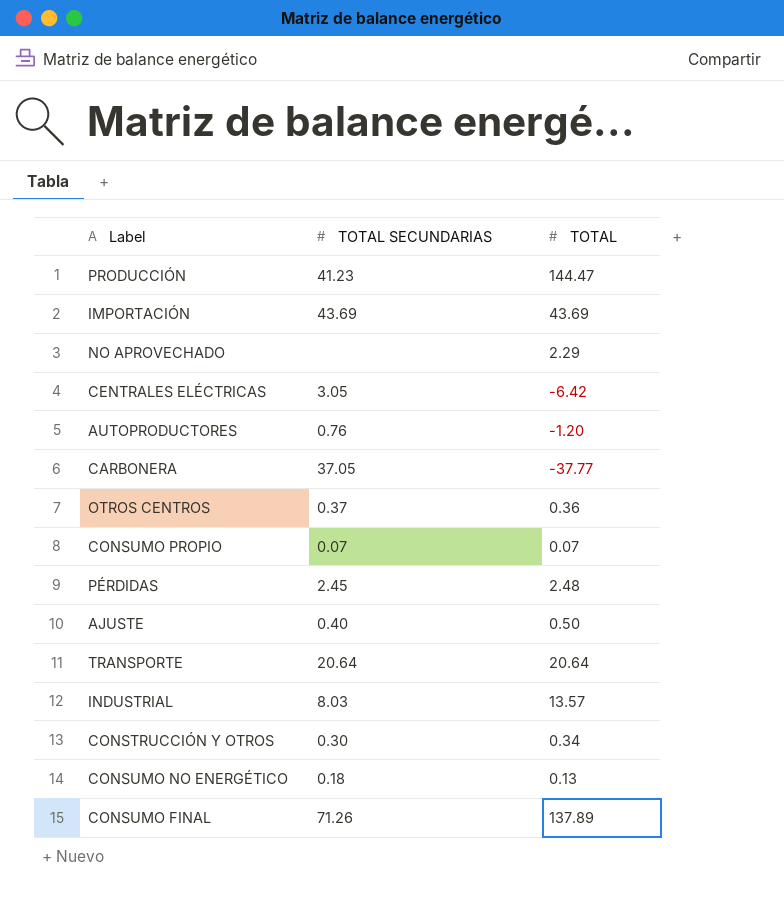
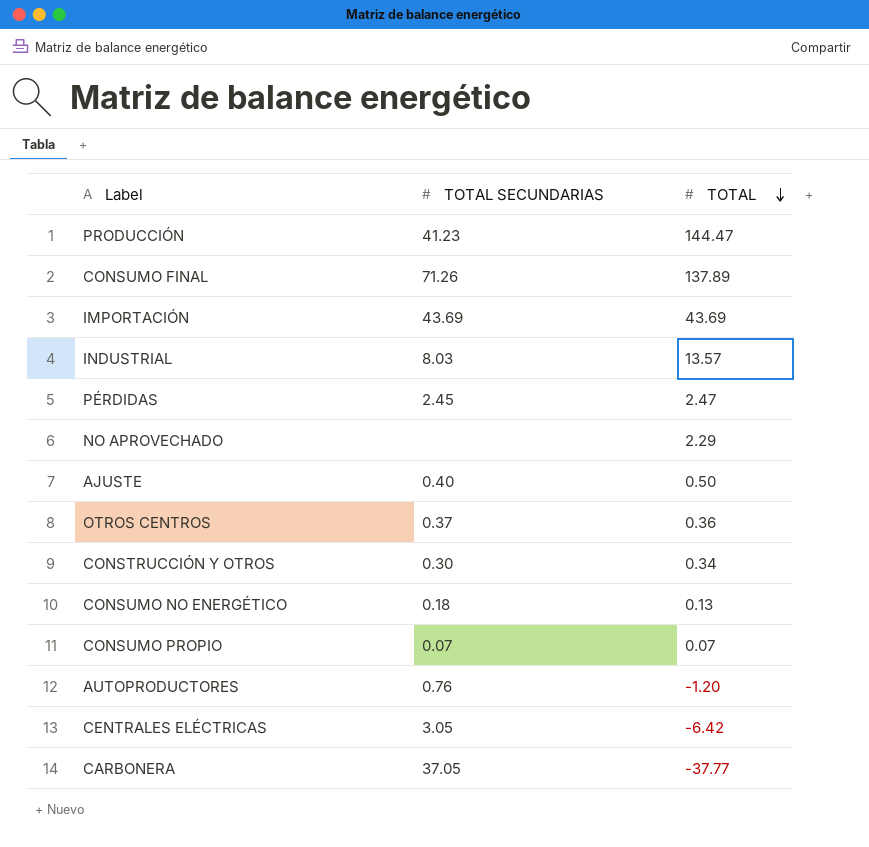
row order: none -> TOTAL descending
row TRANSPORTE: 20.64 | 20.64 -> none
PÉRDIDAS | TOTAL: 2.48 -> 2.47

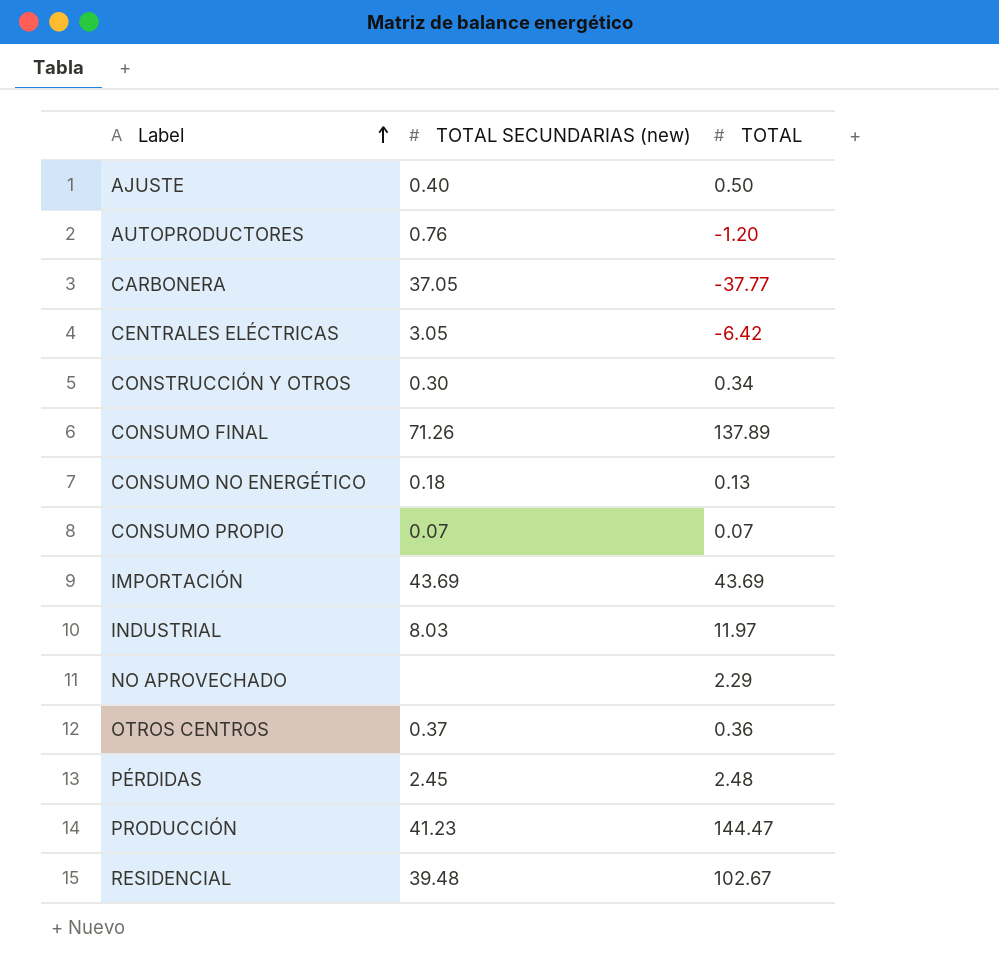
row order: TOTAL descending -> Label ascending
column name: TOTAL SECUNDARIAS -> TOTAL SECUNDARIAS (new)
INDUSTRIAL | TOTAL: 13.57 -> 11.97
PÉRDIDAS | TOTAL: 2.47 -> 2.48
row RESIDENCIAL: none -> 39.48 | 102.67

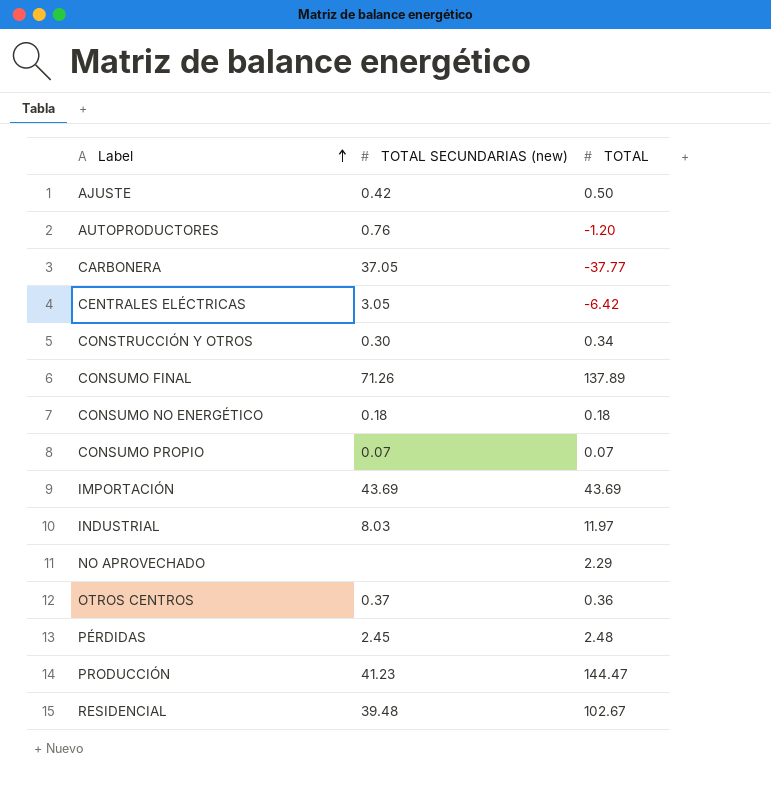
AJUSTE | TOTAL SECUNDARIAS (new): 0.40 -> 0.42
CONSUMO NO ENERGÉTICO | TOTAL: 0.13 -> 0.18

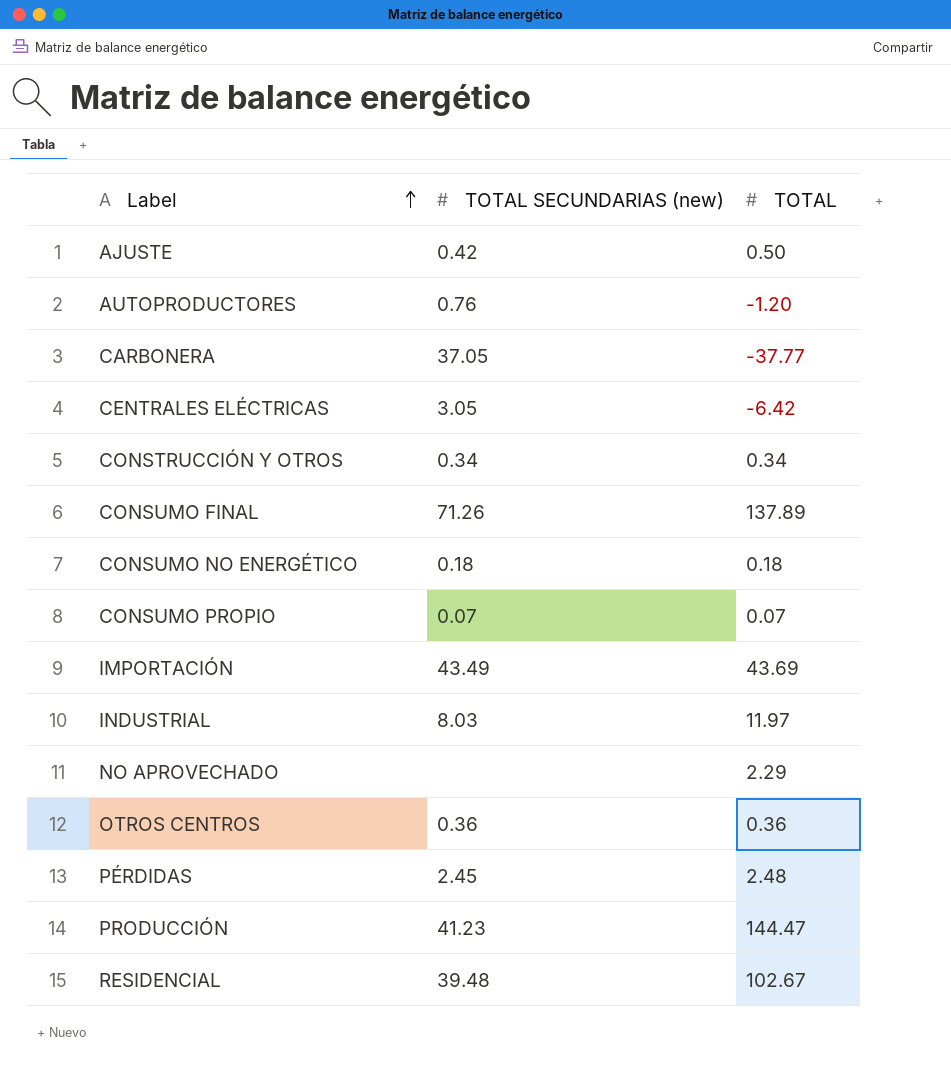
CONSTRUCCIÓN Y OTROS | TOTAL SECUNDARIAS (new): 0.30 -> 0.34
IMPORTACIÓN | TOTAL SECUNDARIAS (new): 43.69 -> 43.49
OTROS CENTROS | TOTAL SECUNDARIAS (new): 0.37 -> 0.36

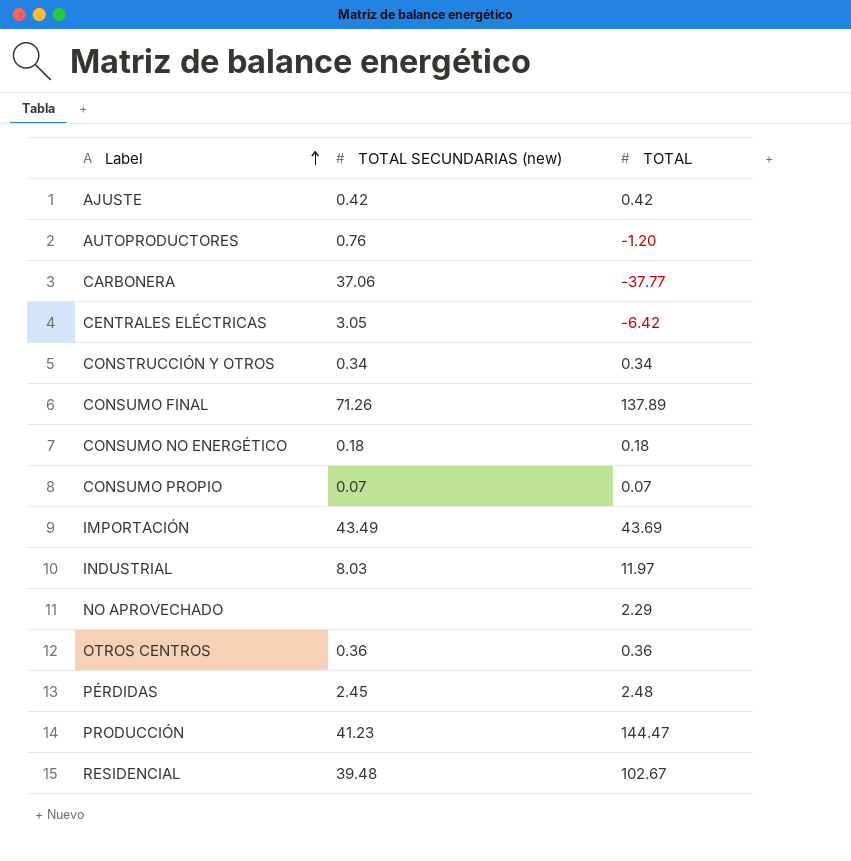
AJUSTE | TOTAL: 0.50 -> 0.42
CARBONERA | TOTAL SECUNDARIAS (new): 37.05 -> 37.06

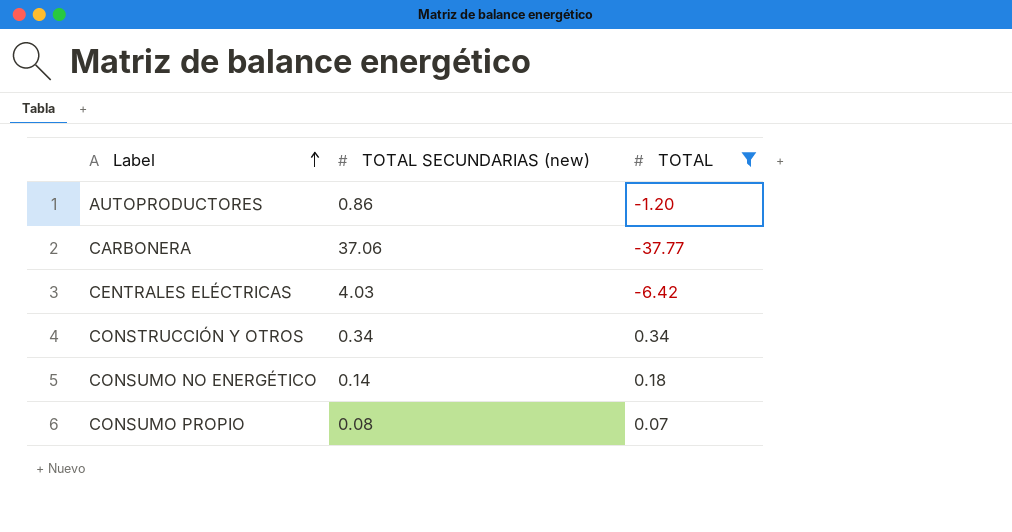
filter: none -> TOTAL <= 0.34
AUTOPRODUCTORES | TOTAL SECUNDARIAS (new): 0.76 -> 0.86
CENTRALES ELÉCTRICAS | TOTAL SECUNDARIAS (new): 3.05 -> 4.03
CONSUMO NO ENERGÉTICO | TOTAL SECUNDARIAS (new): 0.18 -> 0.14
CONSUMO PROPIO | TOTAL SECUNDARIAS (new): 0.07 -> 0.08

